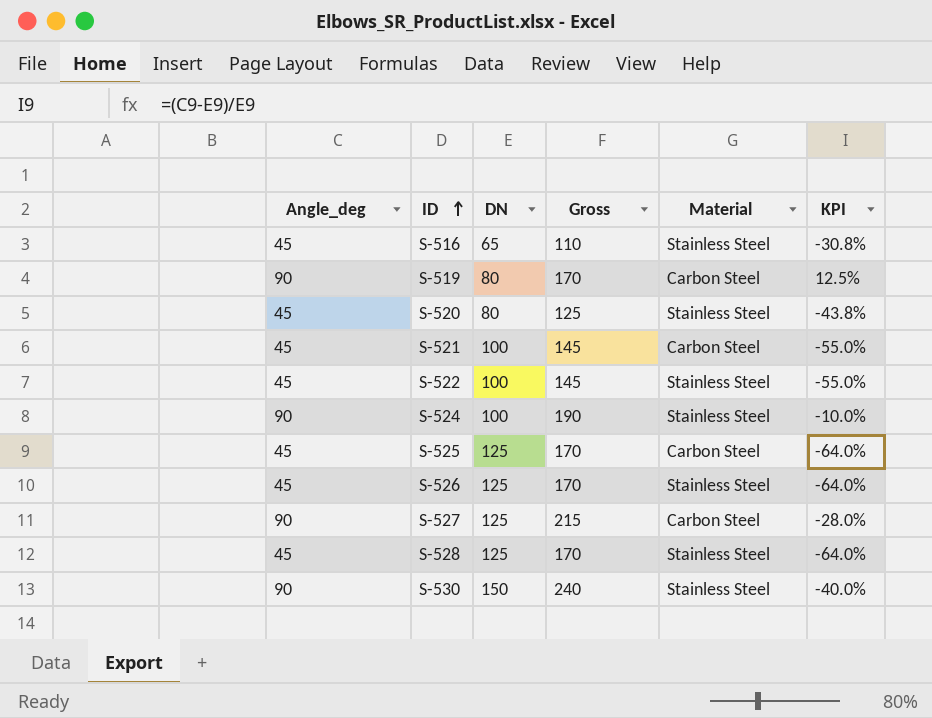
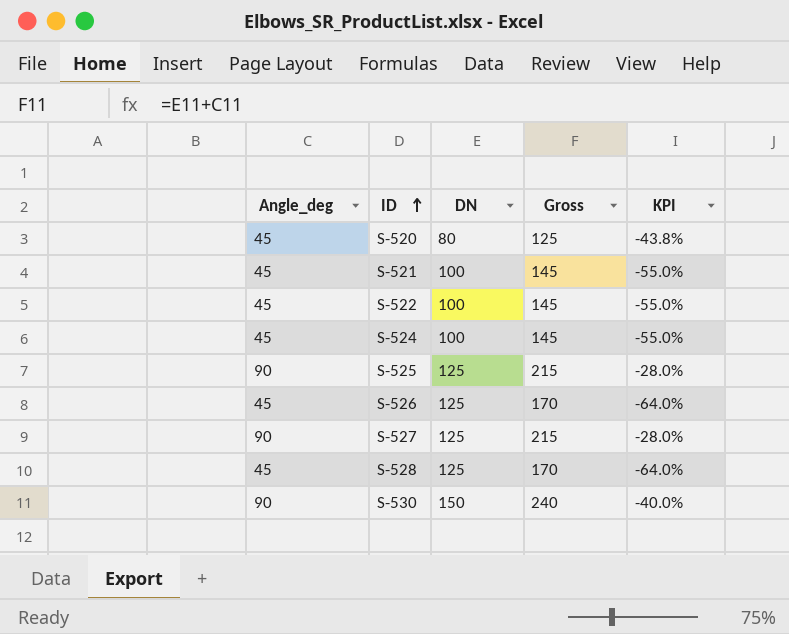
column Material | position: 5 -> none
row S-516: 45 | 65 | 110 | Stainless Steel | -30.8% -> none
row S-519: 90 | 80 | 170 | Carbon Steel | 12.5% -> none
S-524 | Angle_deg: 90 -> 45
S-524 | Gross: 190 -> 145
S-524 | KPI: -10.0% -> -55.0%
S-525 | Angle_deg: 45 -> 90
S-525 | Gross: 170 -> 215
S-525 | KPI: -64.0% -> -28.0%

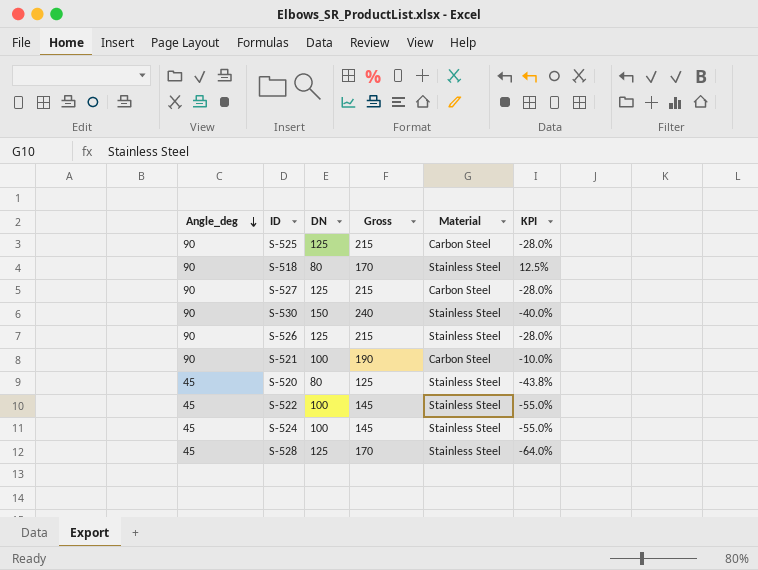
row order: ID ascending -> Angle_deg descending
column Material | position: none -> 5
row S-518: none -> 90 | 80 | 170 | Stainless Steel | 12.5%
S-526 | Angle_deg: 45 -> 90
S-526 | Gross: 170 -> 215
S-526 | KPI: -64.0% -> -28.0%
S-521 | Angle_deg: 45 -> 90
S-521 | Gross: 145 -> 190
S-521 | KPI: -55.0% -> -10.0%

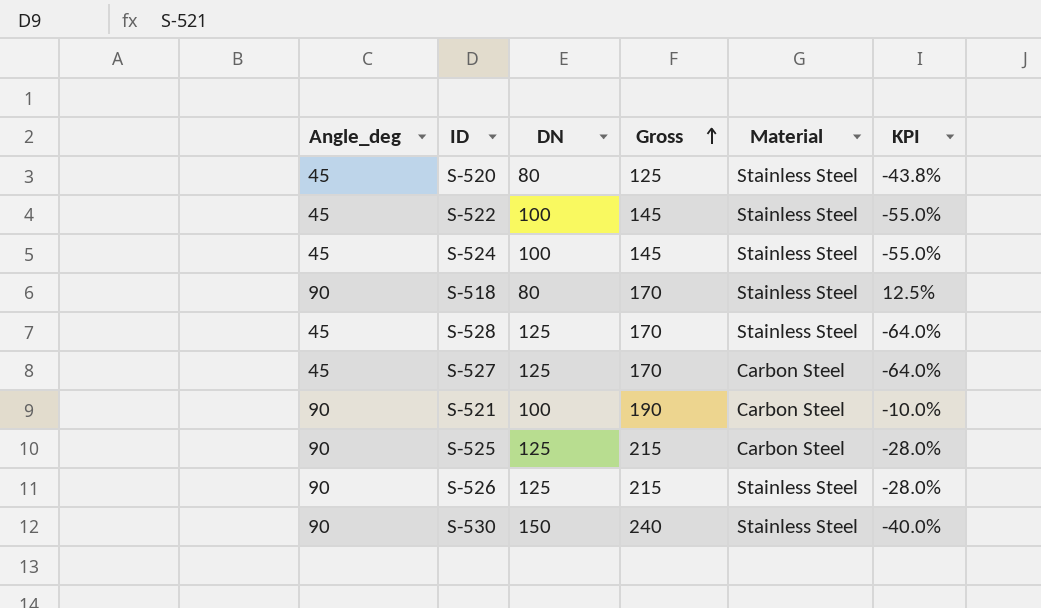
row order: Angle_deg descending -> Gross ascending
S-527 | Angle_deg: 90 -> 45
S-527 | Gross: 215 -> 170
S-527 | KPI: -28.0% -> -64.0%

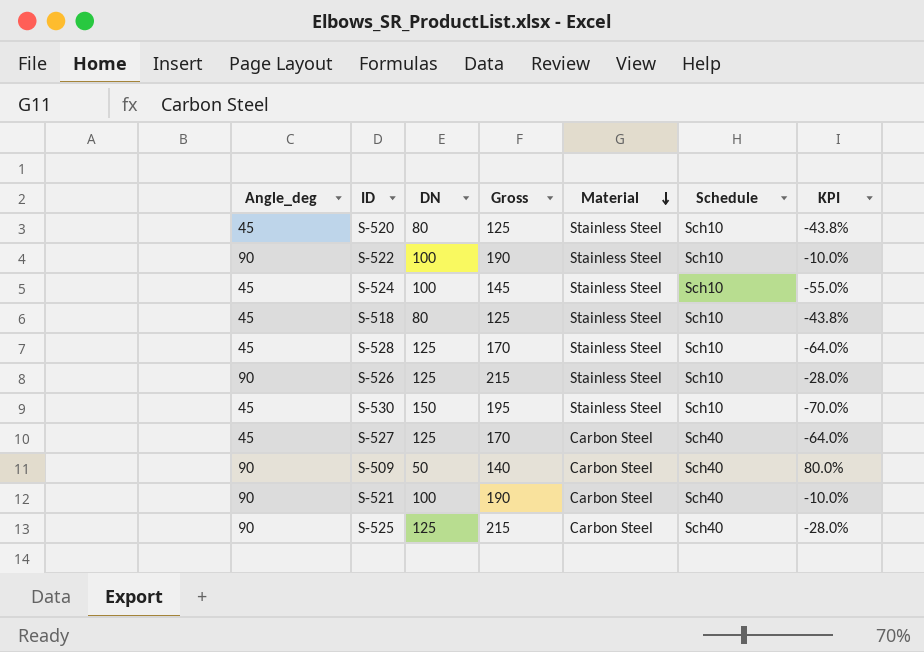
row order: Gross ascending -> Material descending
column Schedule | position: none -> 6
S-522 | Angle_deg: 45 -> 90
S-522 | Gross: 145 -> 190
S-522 | KPI: -55.0% -> -10.0%
S-518 | Angle_deg: 90 -> 45
S-518 | Gross: 170 -> 125
S-518 | KPI: 12.5% -> -43.8%
S-530 | Angle_deg: 90 -> 45
S-530 | Gross: 240 -> 195
S-530 | KPI: -40.0% -> -70.0%
row S-509: none -> 90 | 50 | 140 | Carbon Steel | Sch40 | 80.0%

